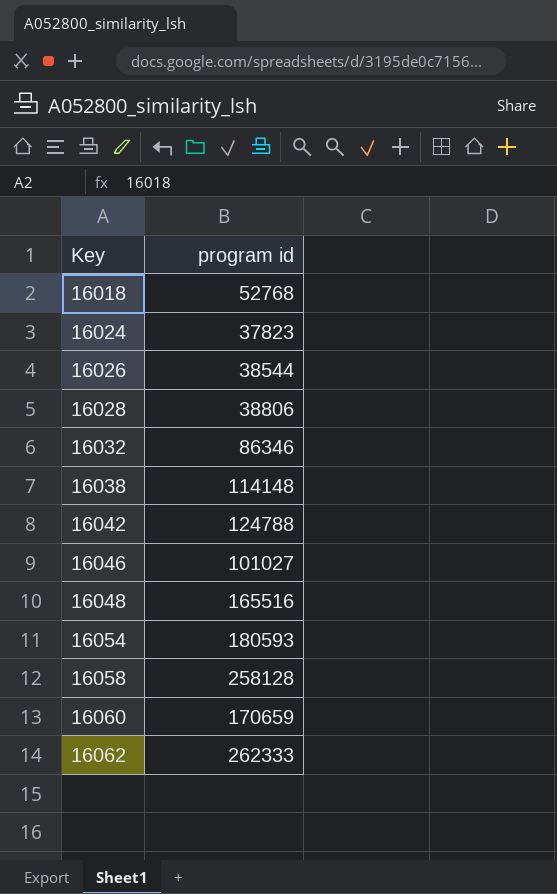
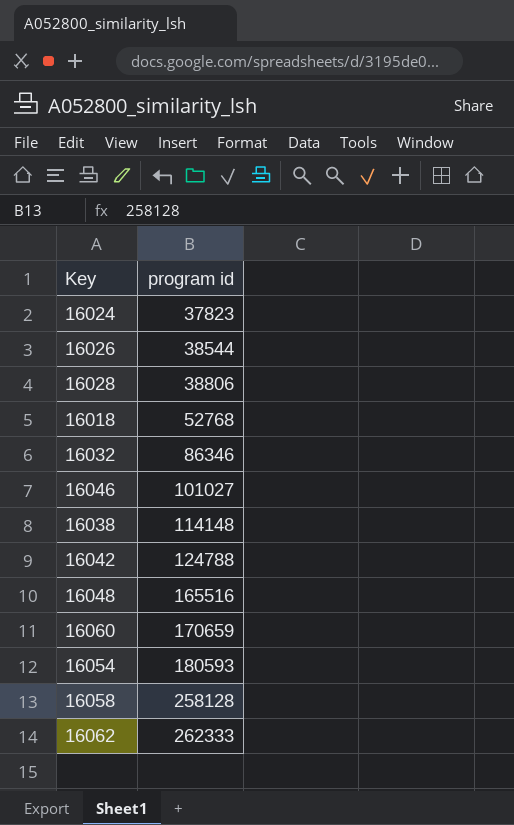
row order: Key ascending -> program id ascending

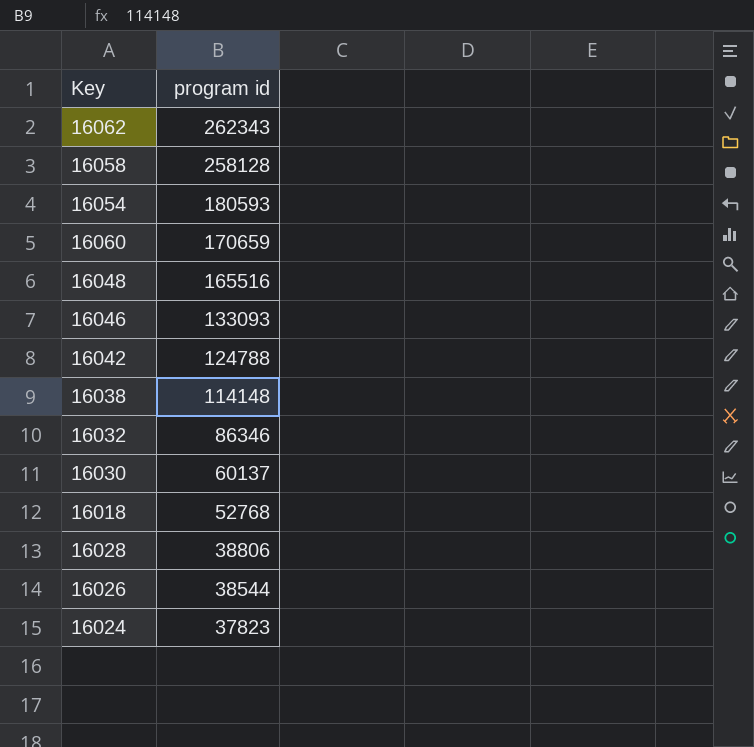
row order: program id ascending -> program id descending
16062 | program id: 262333 -> 262343
16046 | program id: 101027 -> 133093
row 16030: none -> 60137

